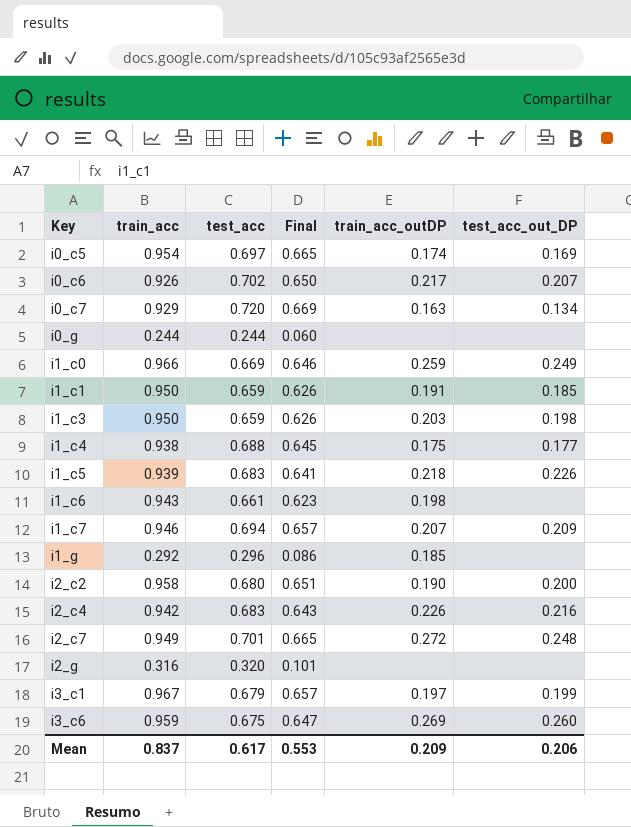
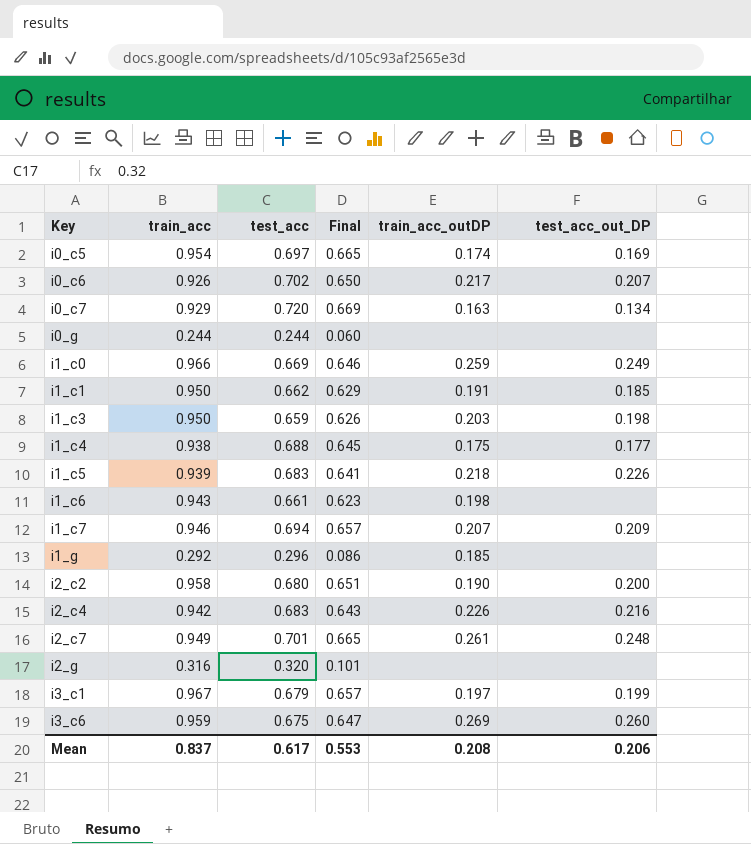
i1_c1 | test_acc: 0.659 -> 0.662
i1_c1 | Final: 0.626 -> 0.629
i2_c7 | train_acc_outDP: 0.272 -> 0.261
Mean | train_acc_outDP: 0.209 -> 0.208

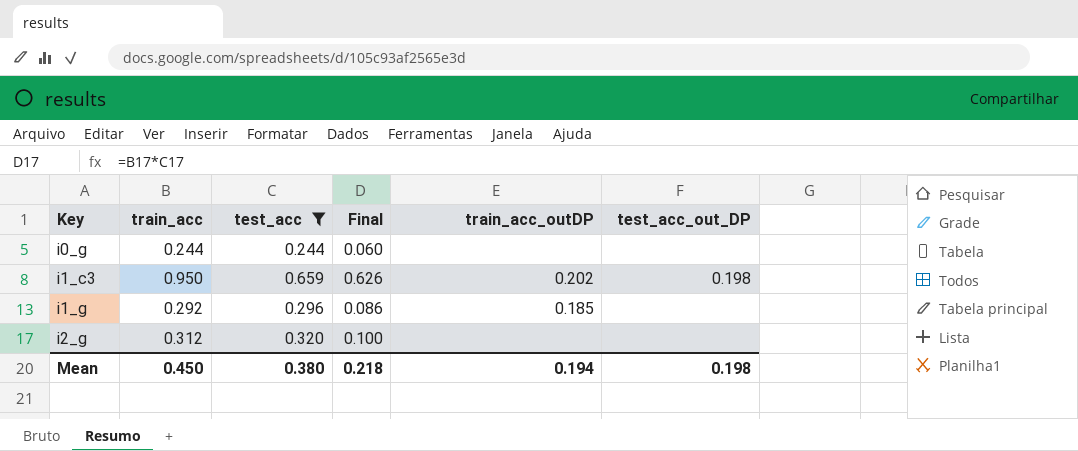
filter: none -> test_acc <= 0.659
i1_c3 | train_acc_outDP: 0.203 -> 0.202
i2_g | train_acc: 0.316 -> 0.312
i2_g | Final: 0.101 -> 0.100
Mean | train_acc: 0.837 -> 0.450
Mean | test_acc: 0.617 -> 0.380
Mean | Final: 0.553 -> 0.218
Mean | train_acc_outDP: 0.208 -> 0.194
Mean | test_acc_out_DP: 0.206 -> 0.198

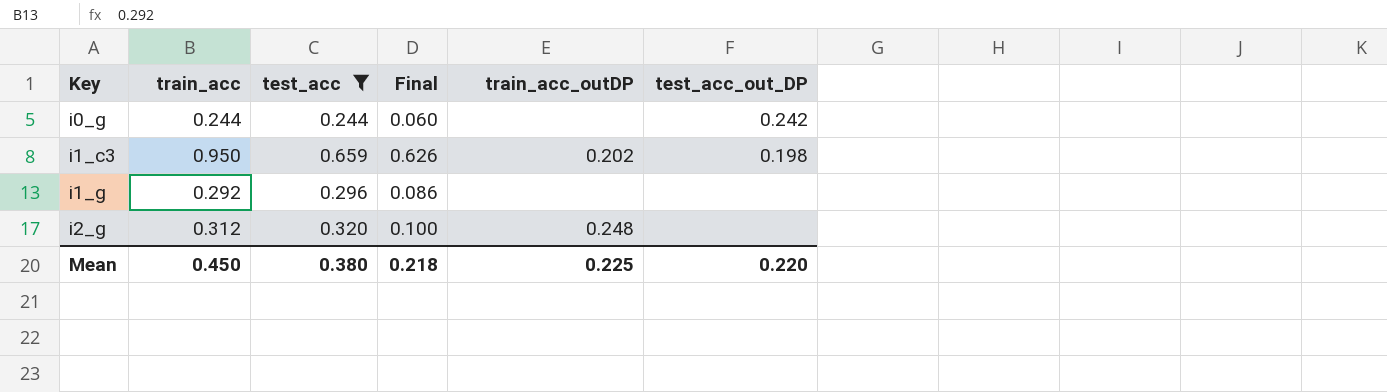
i0_g | test_acc_out_DP: none -> 0.242
i1_g | train_acc_outDP: 0.185 -> none
i2_g | train_acc_outDP: none -> 0.248
Mean | train_acc_outDP: 0.194 -> 0.225
Mean | test_acc_out_DP: 0.198 -> 0.220

